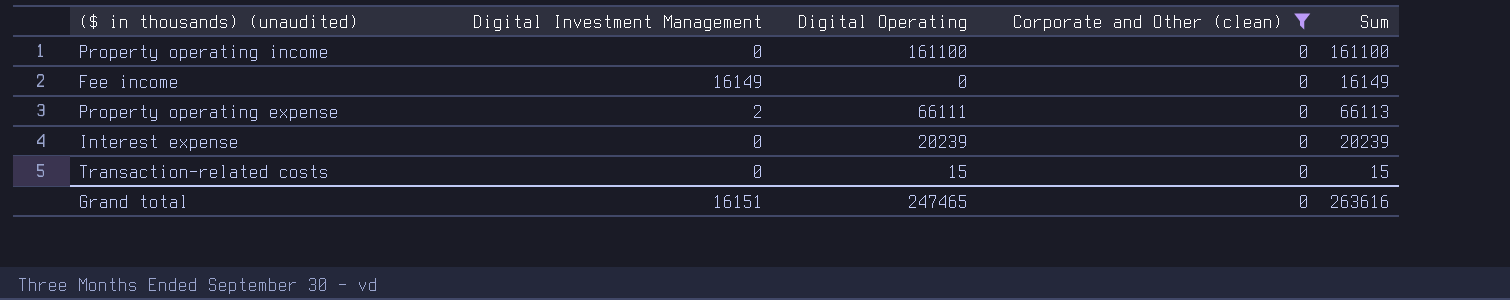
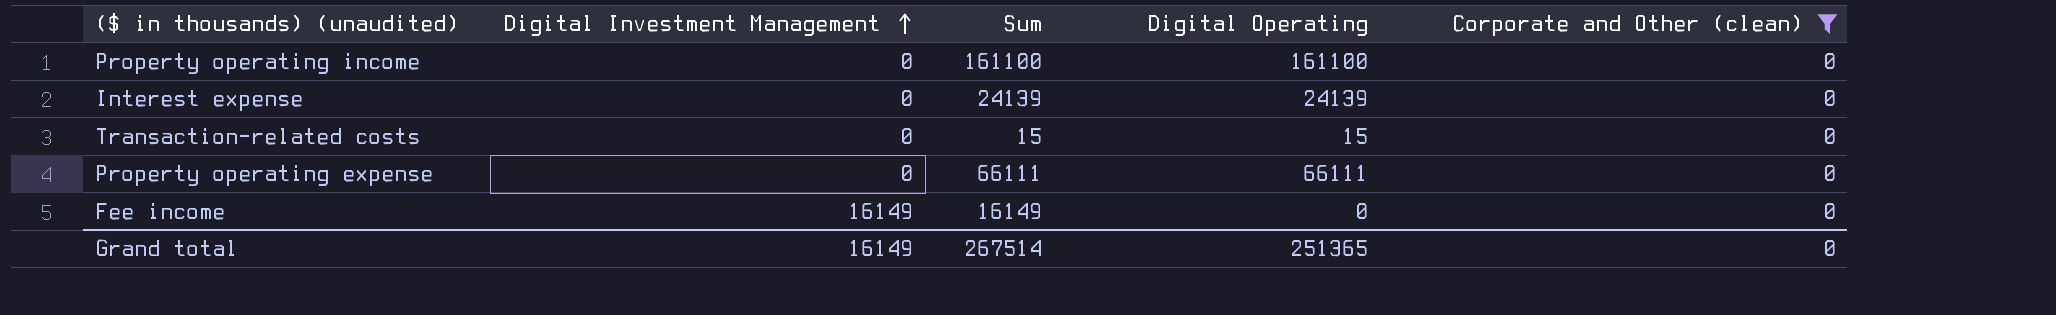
row order: none -> Digital Investment Management ascending
column Sum | position: 5 -> 3
Interest expense | Sum: 20239 -> 24139
Interest expense | Digital Operating: 20239 -> 24139
Property operating expense | Digital Investment Management: 2 -> 0
Property operating expense | Sum: 66113 -> 66111
Grand total | Digital Investment Management: 16151 -> 16149
Grand total | Sum: 263616 -> 267514
Grand total | Digital Operating: 247465 -> 251365

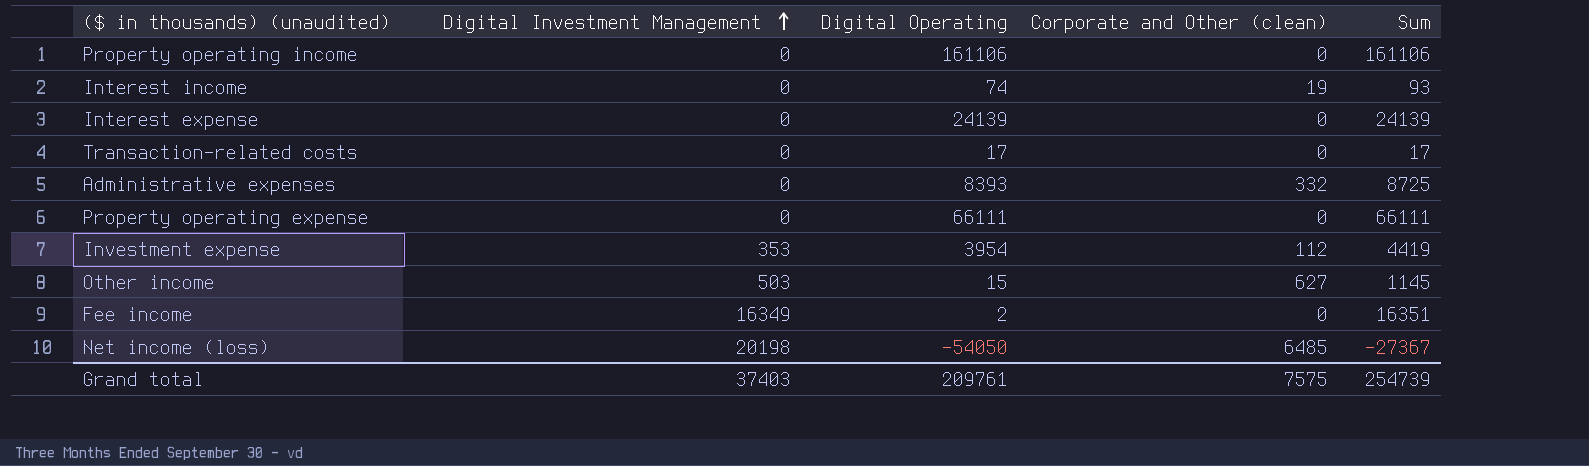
filter: Corporate and Other (clean) = 0 -> none
column Sum | position: 3 -> 5
Property operating income | Digital Operating: 161100 -> 161106
Property operating income | Sum: 161100 -> 161106
Transaction-related costs | Digital Operating: 15 -> 17
Transaction-related costs | Sum: 15 -> 17
Fee income | Digital Investment Management: 16149 -> 16349
Fee income | Digital Operating: 0 -> 2
Fee income | Sum: 16149 -> 16351
Grand total | Digital Investment Management: 16149 -> 37403
Grand total | Digital Operating: 251365 -> 209761
Grand total | Corporate and Other (clean): 0 -> 7575
Grand total | Sum: 267514 -> 254739

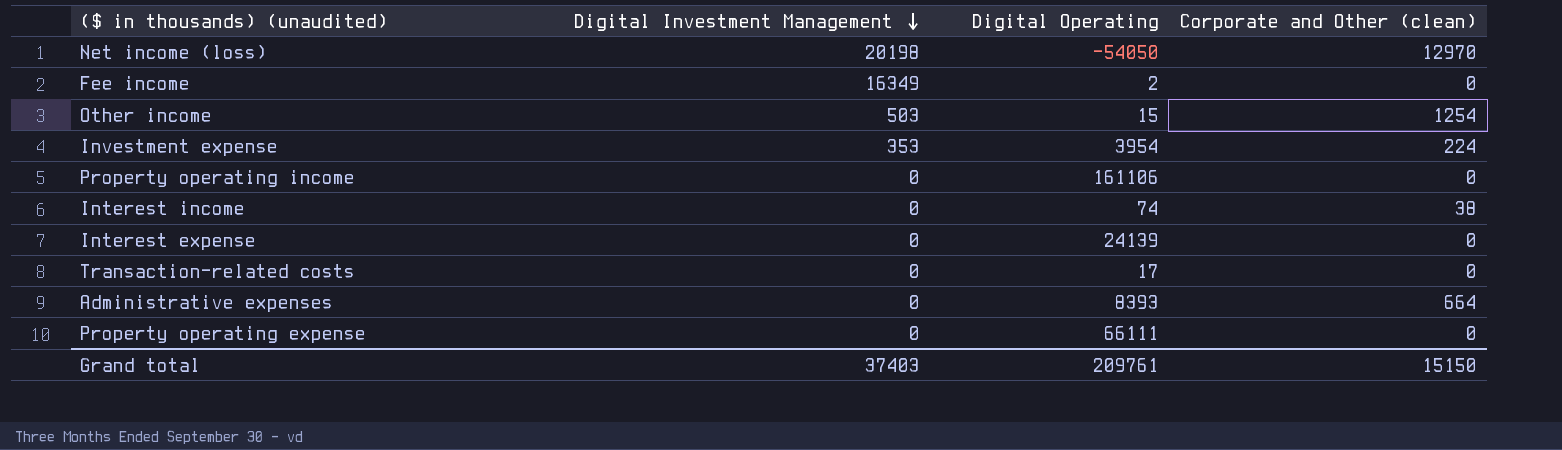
row order: Digital Investment Management ascending -> Digital Investment Management descending
column Sum | formula: [Digital Investment Management] + [Digital Operating] + [Corporate and Other (clean)] -> none
Net income (loss) | Corporate and Other (clean): 6485 -> 12970
Other income | Corporate and Other (clean): 627 -> 1254
Investment expense | Corporate and Other (clean): 112 -> 224
Interest income | Corporate and Other (clean): 19 -> 38
Administrative expenses | Corporate and Other (clean): 332 -> 664
Grand total | Corporate and Other (clean): 7575 -> 15150

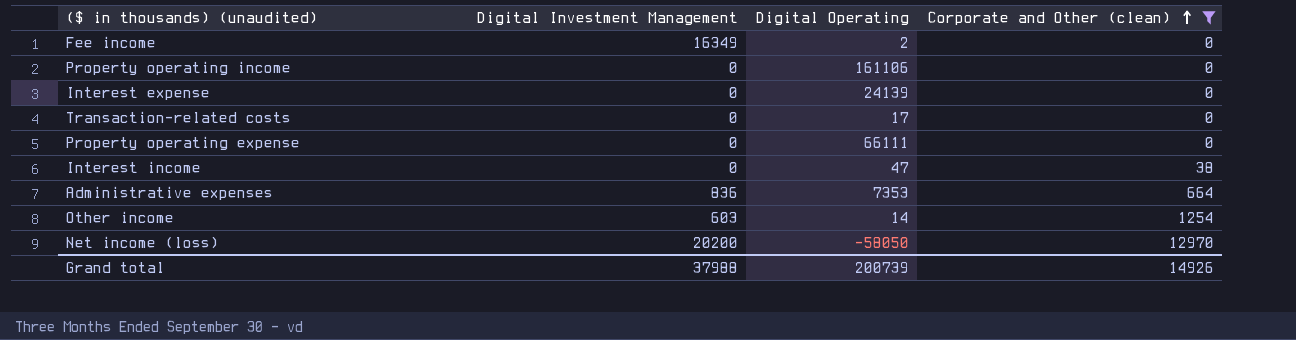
filter: none -> Corporate and Other (clean) != 224
row order: Digital Investment Management descending -> Corporate and Other (clean) ascending
Interest income | Digital Operating: 74 -> 47
Administrative expenses | Digital Investment Management: 0 -> 836
Administrative expenses | Digital Operating: 8393 -> 7353
Other income | Digital Investment Management: 503 -> 603
Other income | Digital Operating: 15 -> 14
Net income (loss) | Digital Investment Management: 20198 -> 20200
Net income (loss) | Digital Operating: -54050 -> -58050
Grand total | Digital Investment Management: 37403 -> 37988
Grand total | Digital Operating: 209761 -> 200739
Grand total | Corporate and Other (clean): 15150 -> 14926

